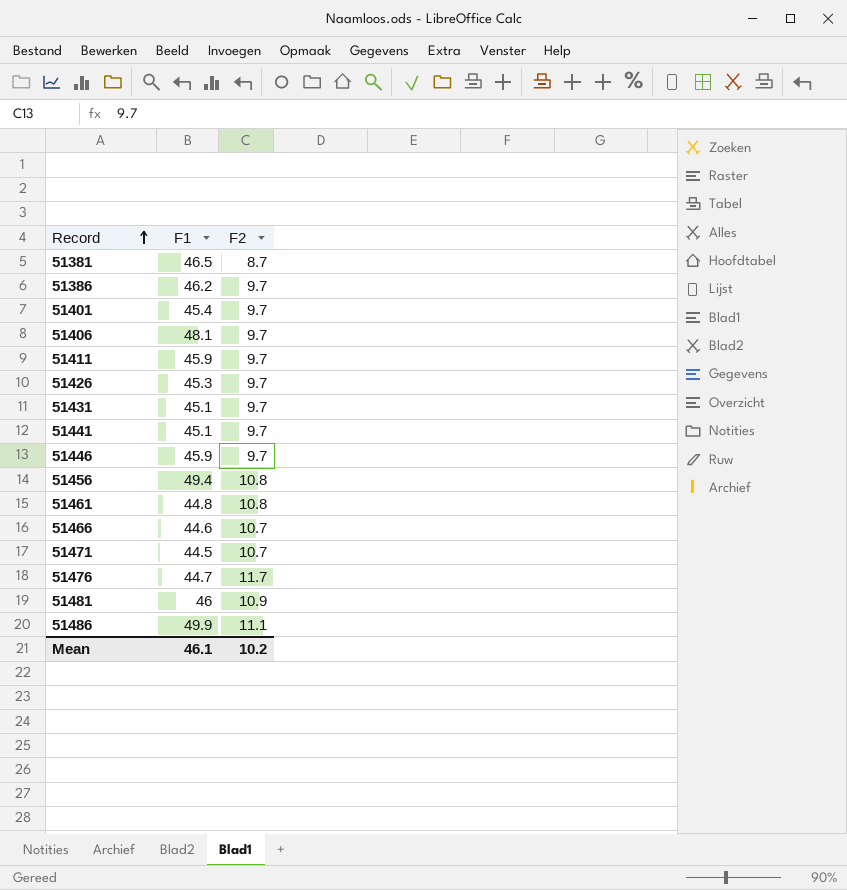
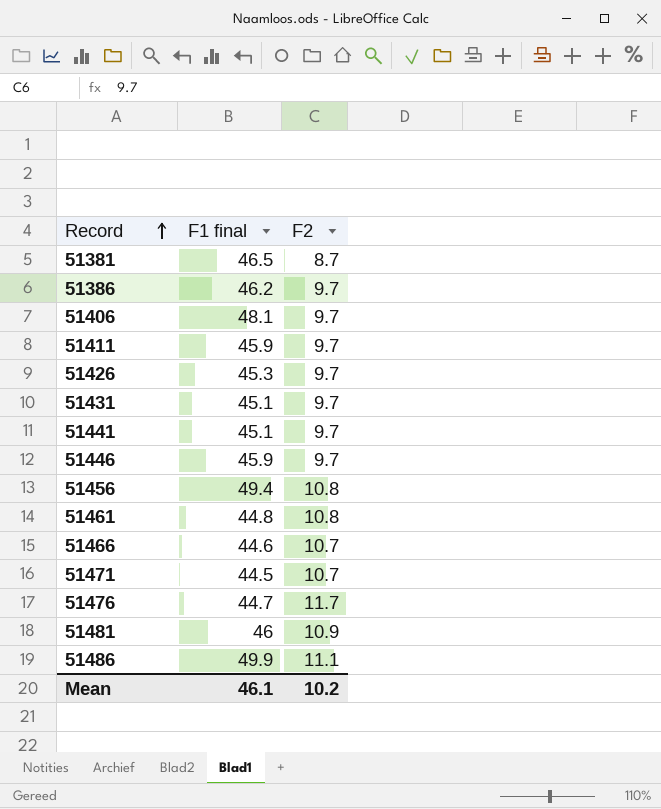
column name: F1 -> F1 final
row 51401: 45.4 | 9.7 -> none

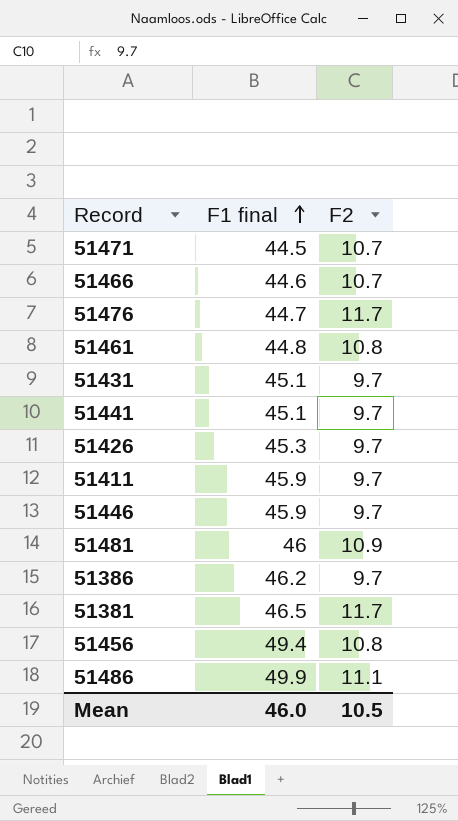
row order: Record ascending -> F1 final ascending
row 51406: 48.1 | 9.7 -> none
51381 | F2: 8.7 -> 11.7
Mean | F1 final: 46.1 -> 46.0
Mean | F2: 10.2 -> 10.5

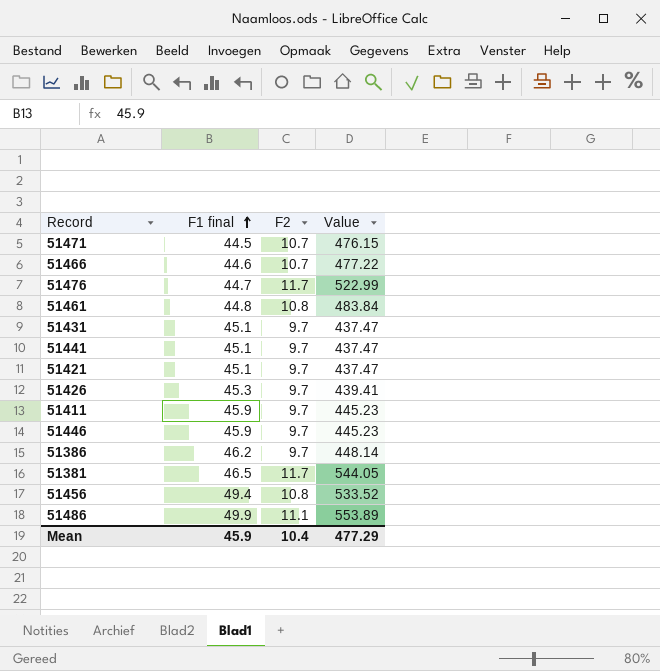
column Value | formula: none -> [F1 final] * [F2]
row 51481: 46 | 10.9 -> none
row 51421: none -> 45.1 | 9.7 | 437.47
Mean | F1 final: 46.0 -> 45.9
Mean | F2: 10.5 -> 10.4

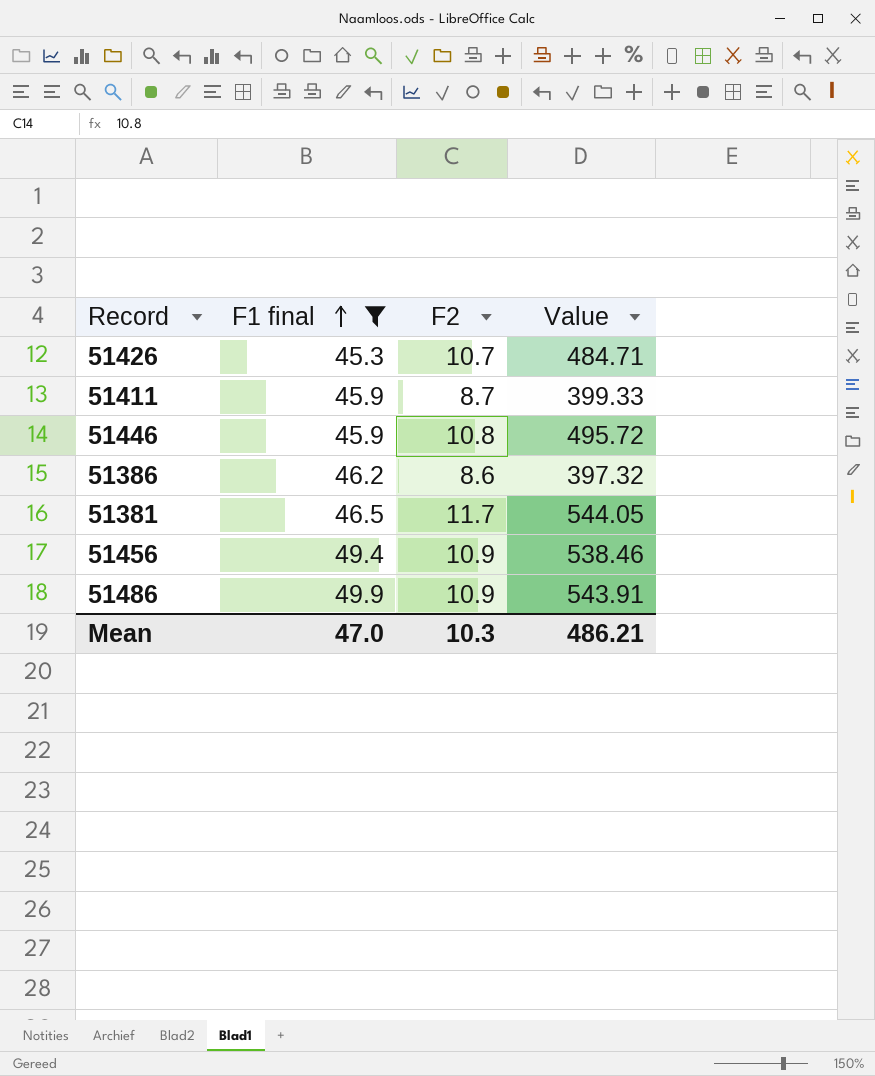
filter: none -> F1 final >= 45.3
51426 | F2: 9.7 -> 10.7
51426 | Value: 439.41 -> 484.71
51411 | F2: 9.7 -> 8.7
51411 | Value: 445.23 -> 399.33
51446 | F2: 9.7 -> 10.8
51446 | Value: 445.23 -> 495.72
51386 | F2: 9.7 -> 8.6
51386 | Value: 448.14 -> 397.32
51456 | F2: 10.8 -> 10.9
51456 | Value: 533.52 -> 538.46
51486 | F2: 11.1 -> 10.9
51486 | Value: 553.89 -> 543.91
Mean | F1 final: 45.9 -> 47.0
Mean | F2: 10.4 -> 10.3
Mean | Value: 477.29 -> 486.21

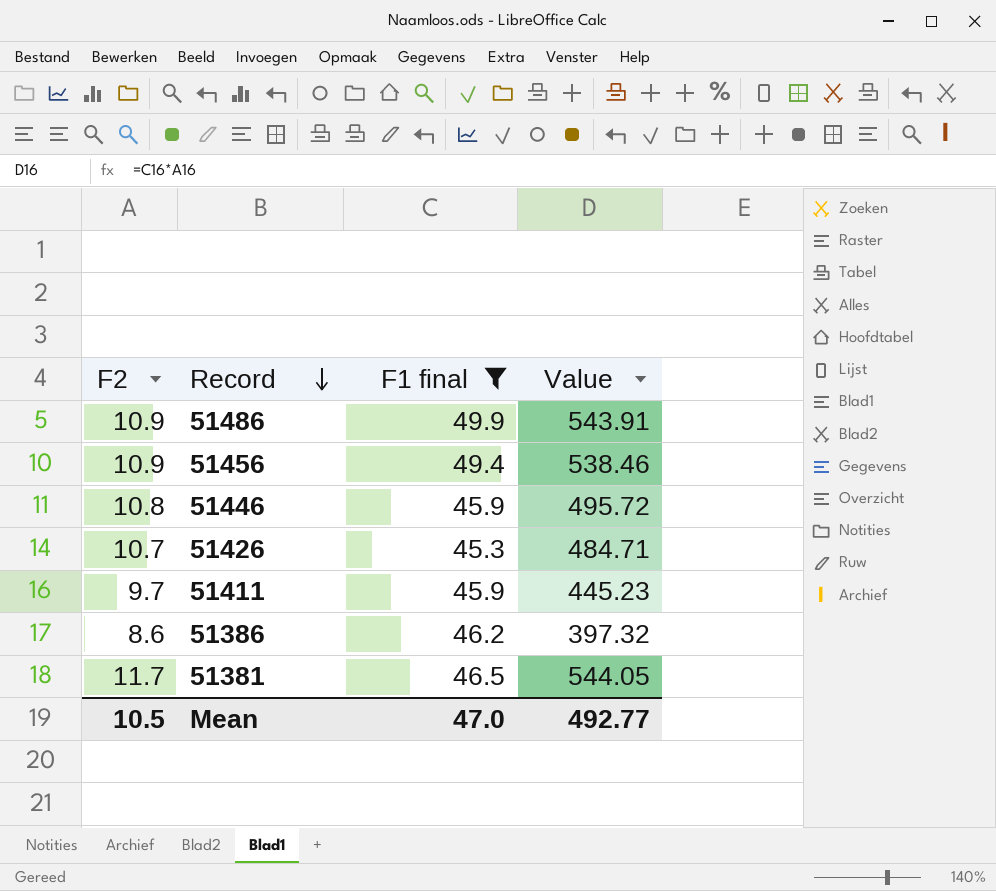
row order: F1 final ascending -> Record descending
column F2 | position: 3 -> 1
51411 | F2: 8.7 -> 9.7
51411 | Value: 399.33 -> 445.23
Mean | F2: 10.3 -> 10.5
Mean | Value: 486.21 -> 492.77

